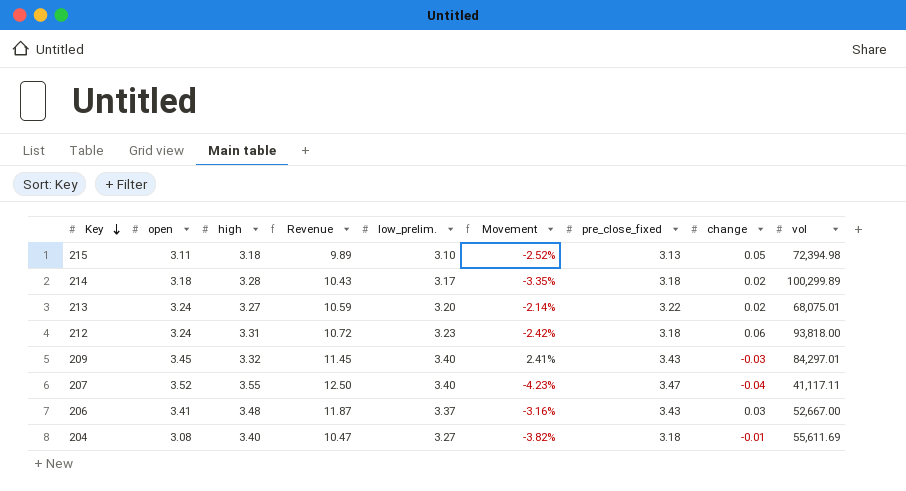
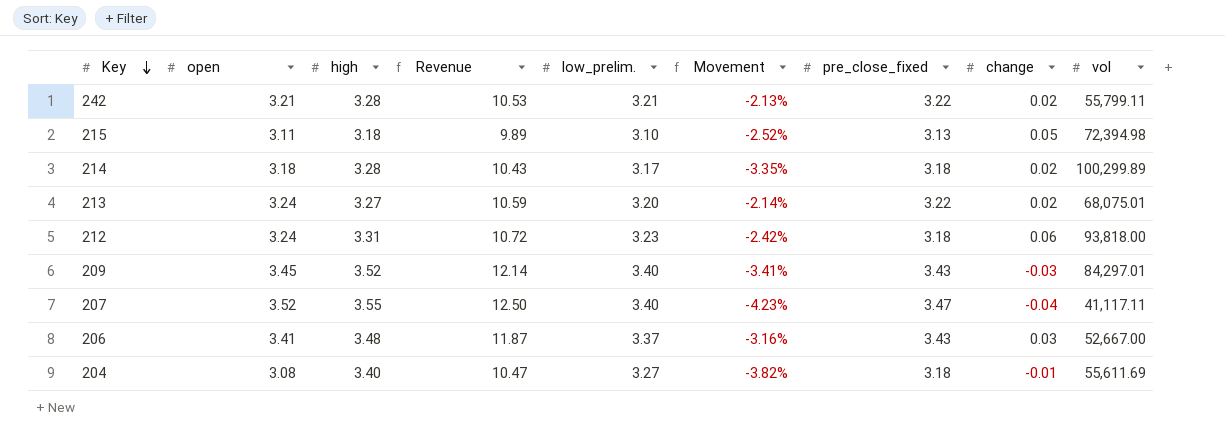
row 242: none -> 3.21 | 3.28 | 10.53 | 3.21 | -2.13% | 3.22 | 0.02 | 55,799.11
209 | high: 3.32 -> 3.52
209 | Revenue: 11.45 -> 12.14
209 | Movement: 2.41% -> -3.41%

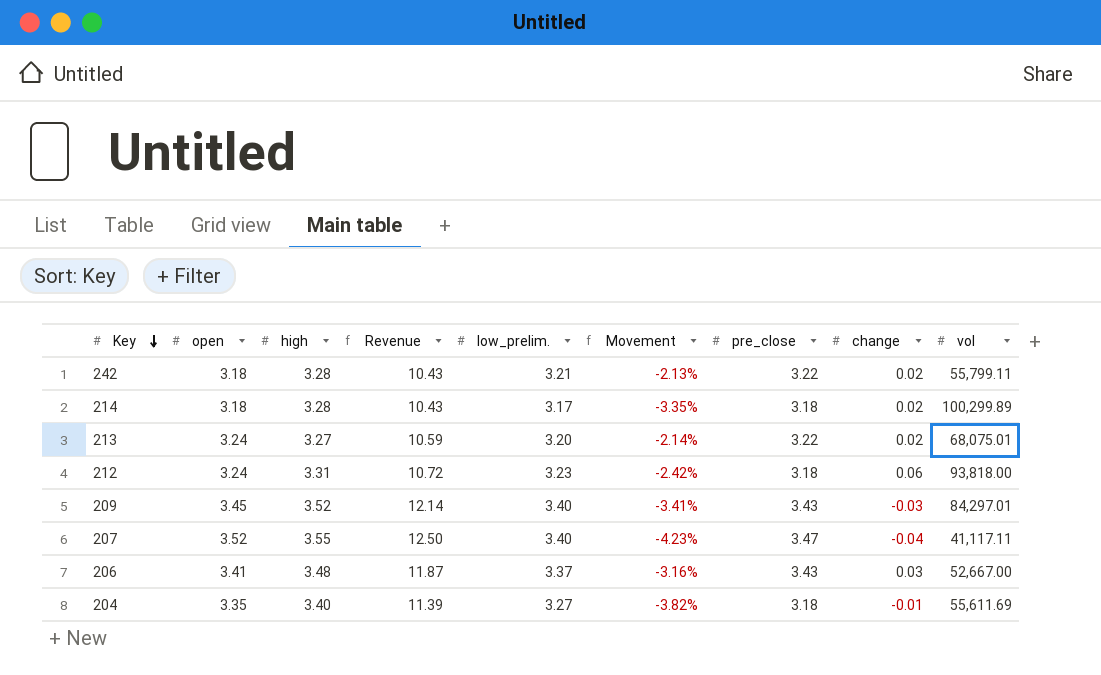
column name: pre_close_fixed -> pre_close
row 215: 3.11 | 3.18 | 9.89 | 3.10 | -2.52% | 3.13 | 0.05 | 72,394.98 -> none
242 | open: 3.21 -> 3.18
242 | Revenue: 10.53 -> 10.43
204 | open: 3.08 -> 3.35
204 | Revenue: 10.47 -> 11.39

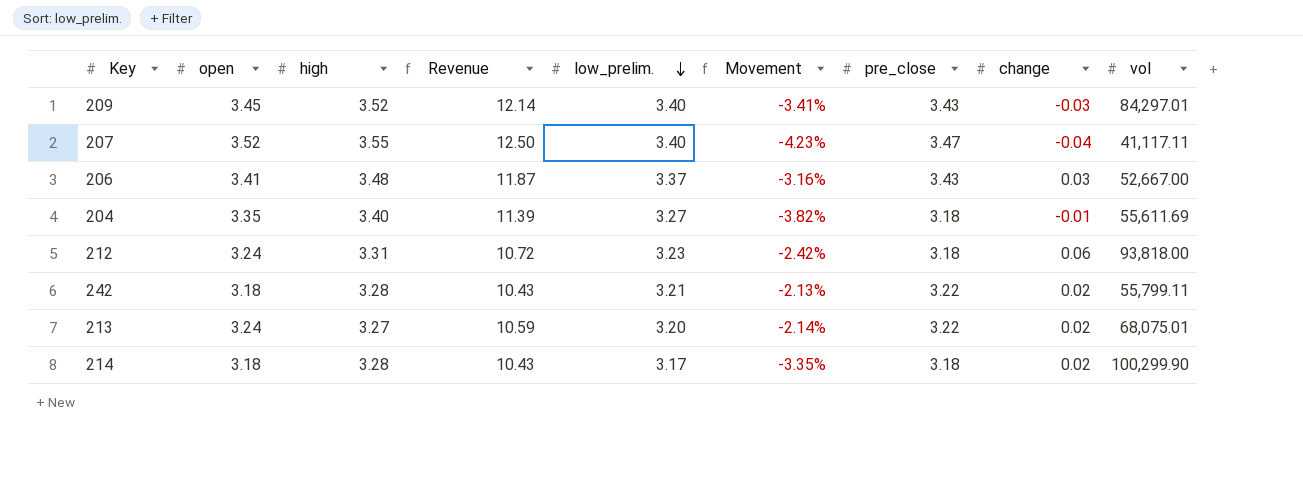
row order: Key descending -> low_prelim. descending
214 | vol: 100,299.89 -> 100,299.90

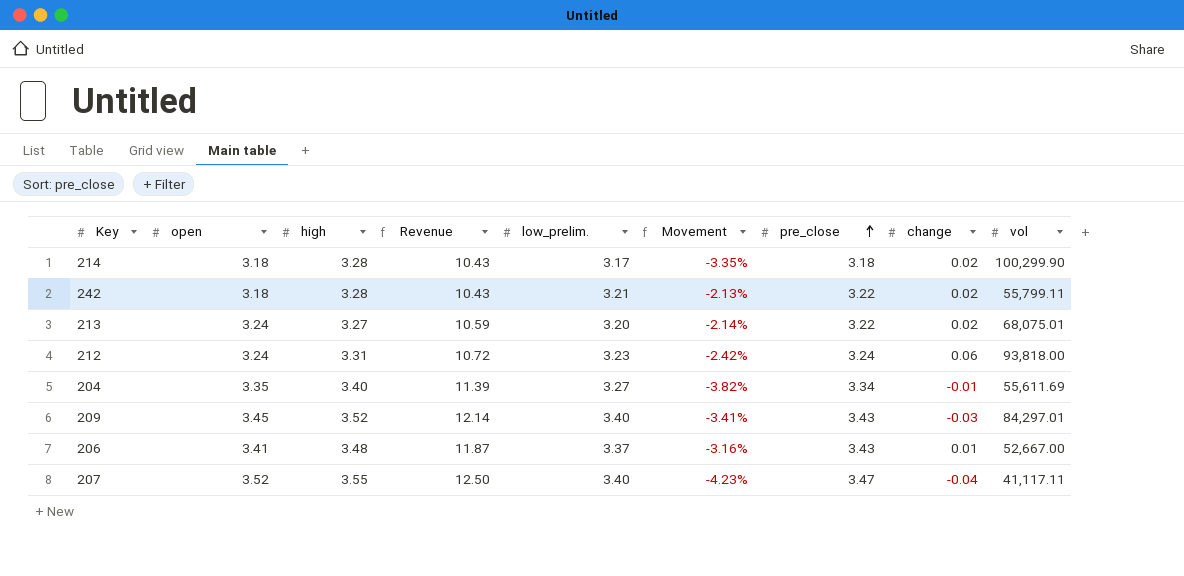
row order: low_prelim. descending -> pre_close ascending
212 | pre_close: 3.18 -> 3.24
204 | pre_close: 3.18 -> 3.34
206 | change: 0.03 -> 0.01

